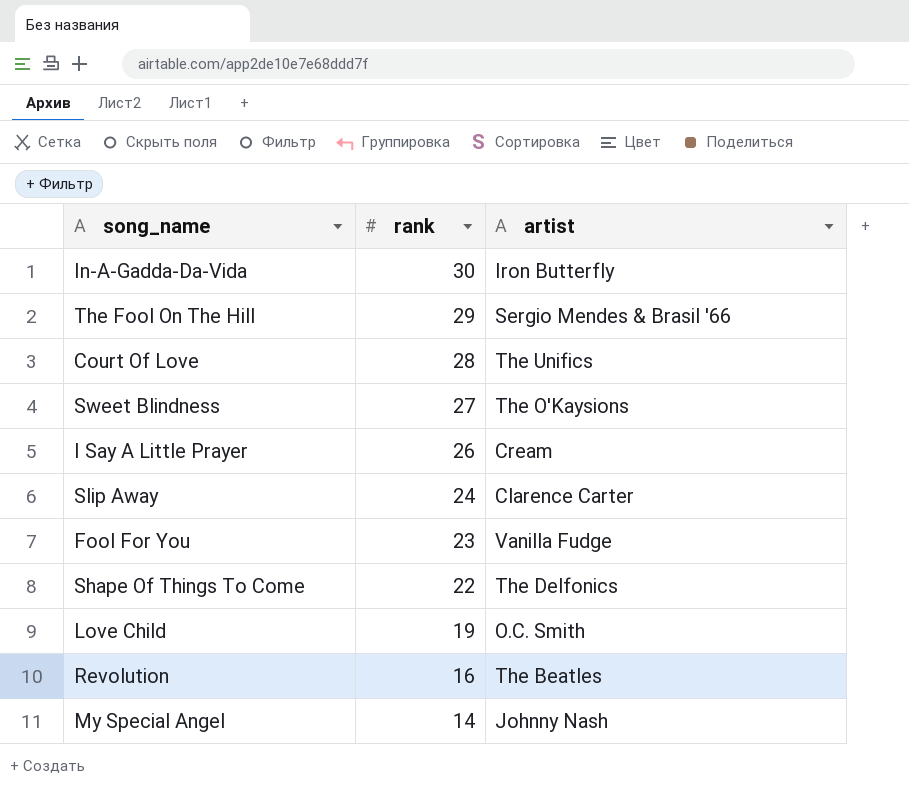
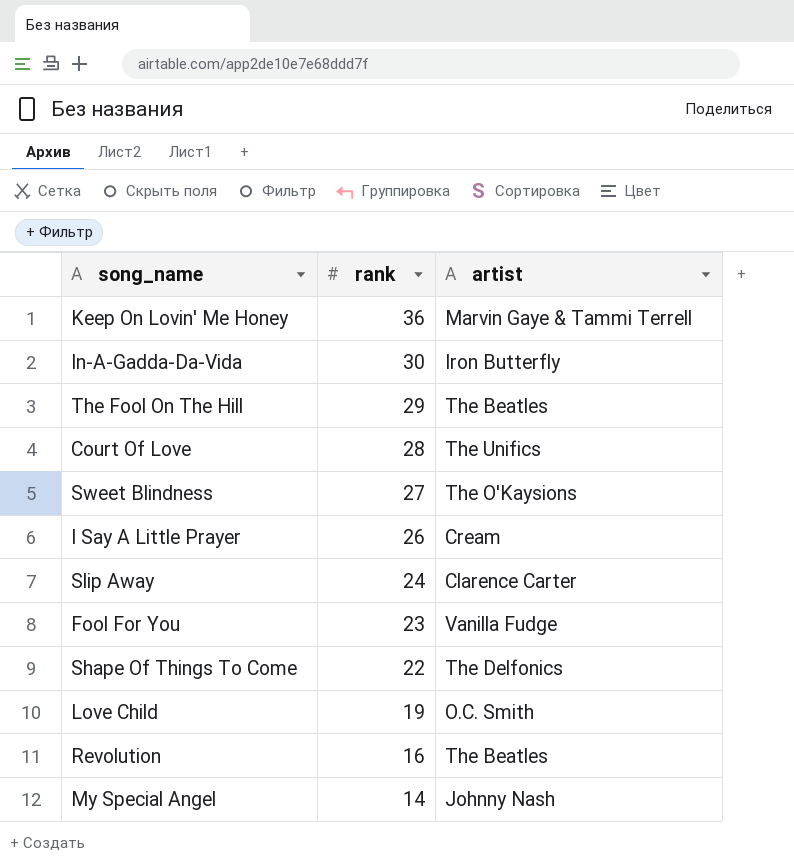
row Keep On Lovin' Me Honey: none -> 36 | Marvin Gaye & Tammi Terrell
The Fool On The Hill | artist: Sergio Mendes & Brasil '66 -> The Beatles

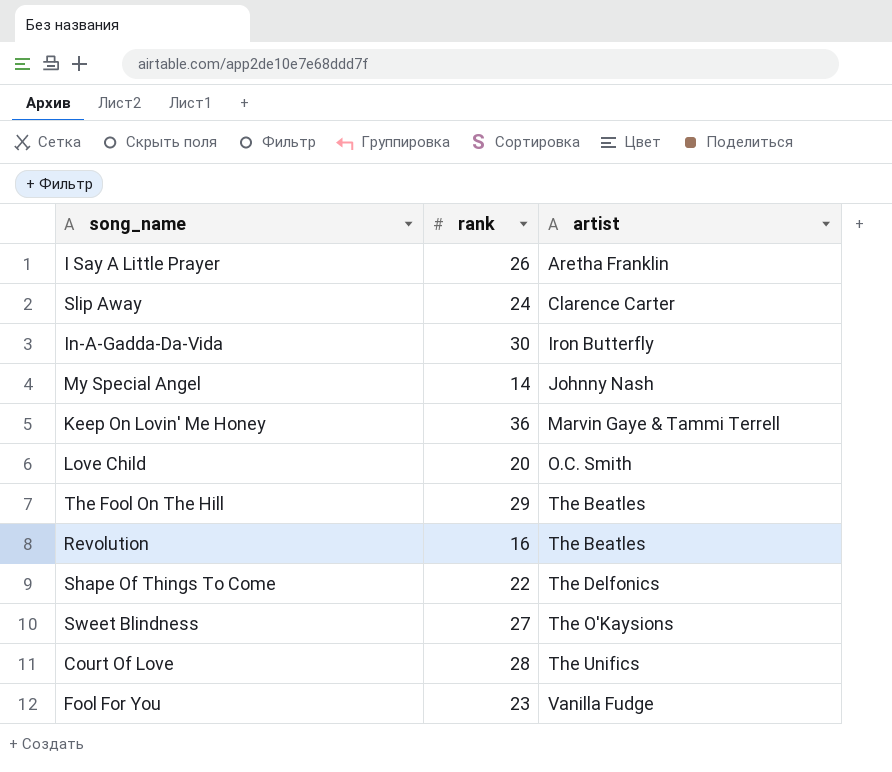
row order: rank descending -> artist ascending
I Say A Little Prayer | artist: Cream -> Aretha Franklin
Love Child | rank: 19 -> 20

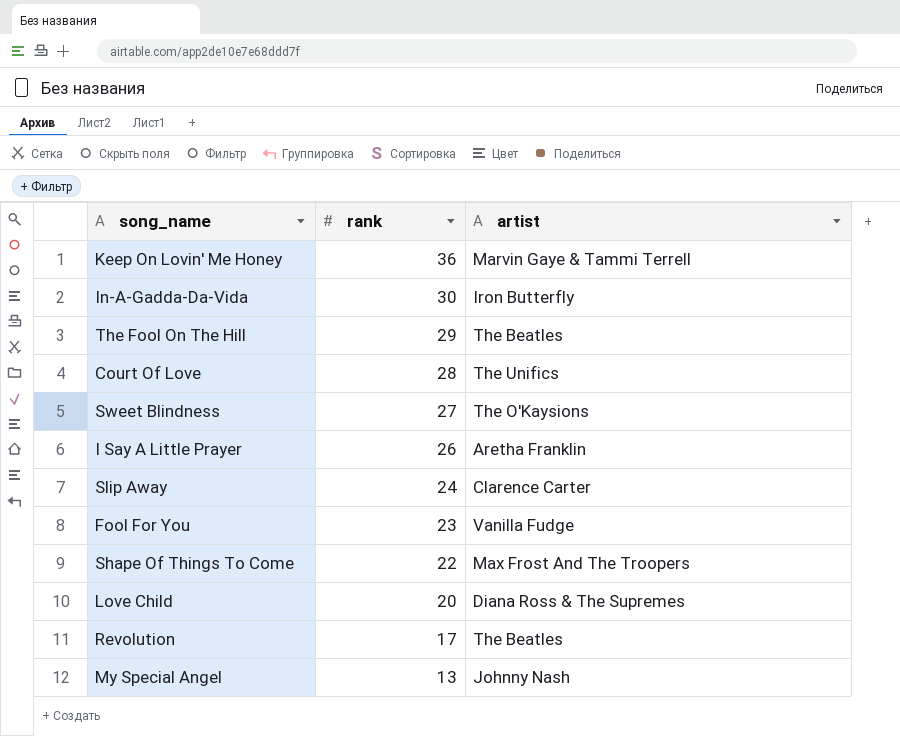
row order: artist ascending -> rank descending
Shape Of Things To Come | artist: The Delfonics -> Max Frost And The Troopers
Love Child | artist: O.C. Smith -> Diana Ross & The Supremes
Revolution | rank: 16 -> 17
My Special Angel | rank: 14 -> 13

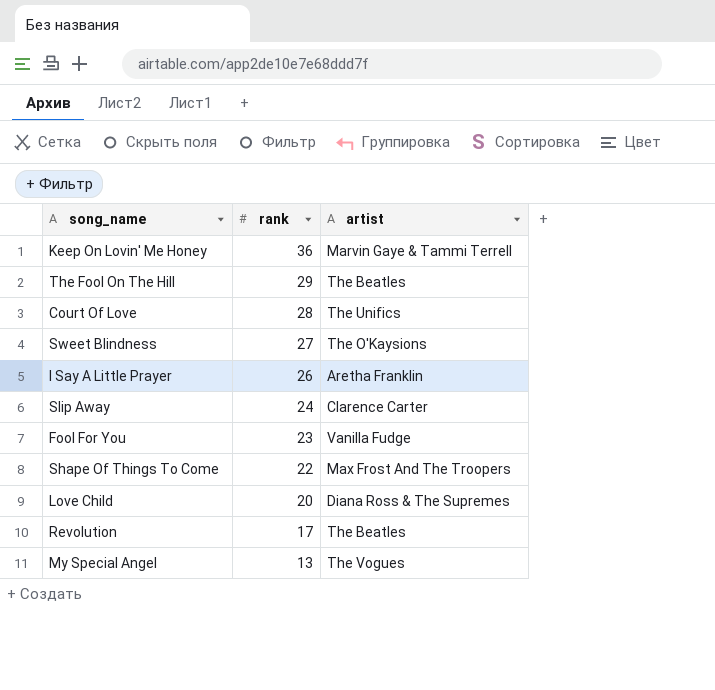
row In-A-Gadda-Da-Vida: 30 | Iron Butterfly -> none
My Special Angel | artist: Johnny Nash -> The Vogues

